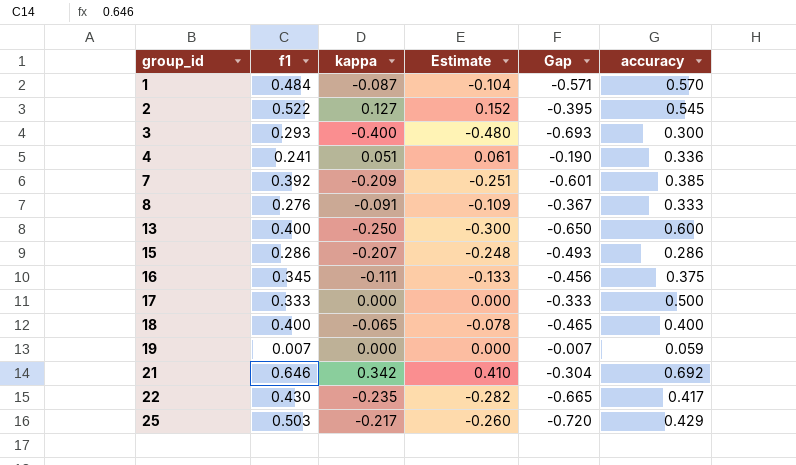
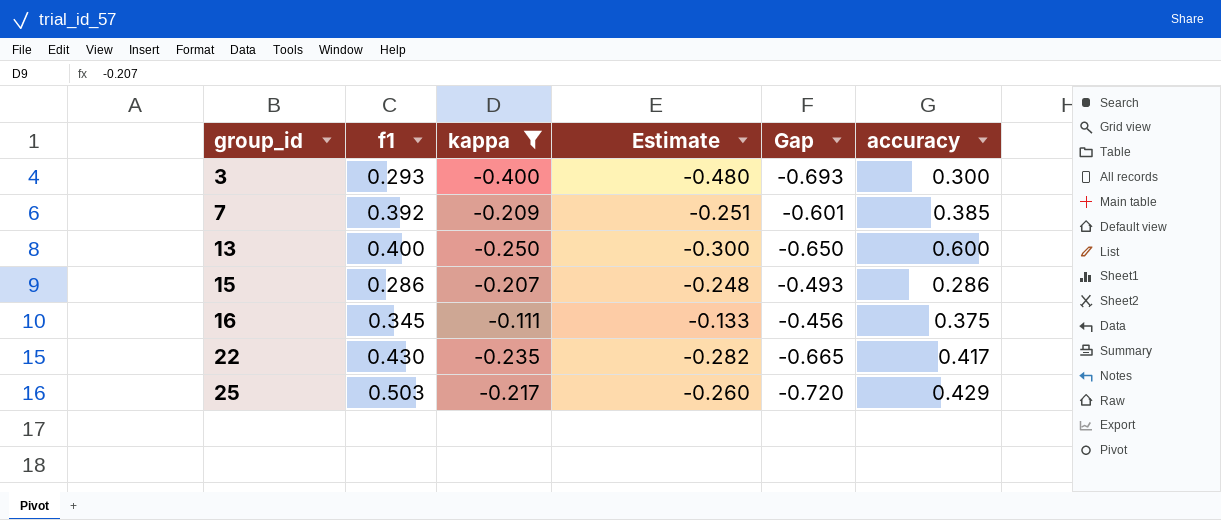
filter: none -> kappa <= -0.111

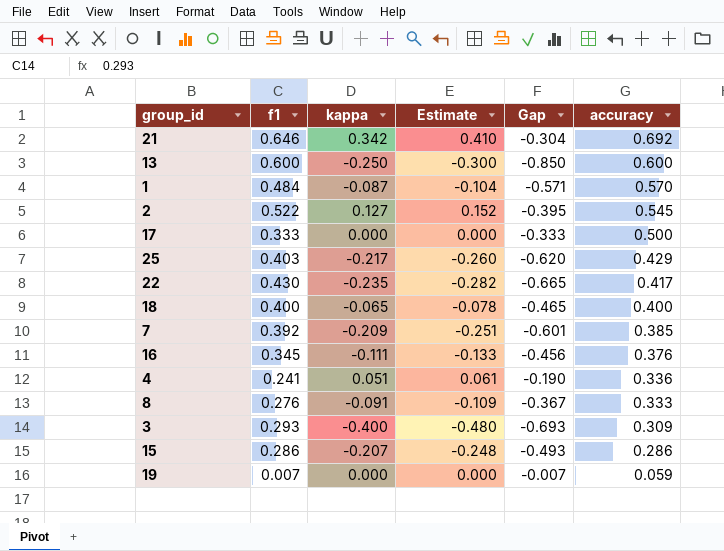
filter: kappa <= -0.111 -> none
row order: group_id ascending -> accuracy descending
13 | f1: 0.400 -> 0.600
13 | Gap: -0.650 -> -0.850
25 | f1: 0.503 -> 0.403
25 | Gap: -0.720 -> -0.620
16 | accuracy: 0.375 -> 0.376
3 | accuracy: 0.300 -> 0.309

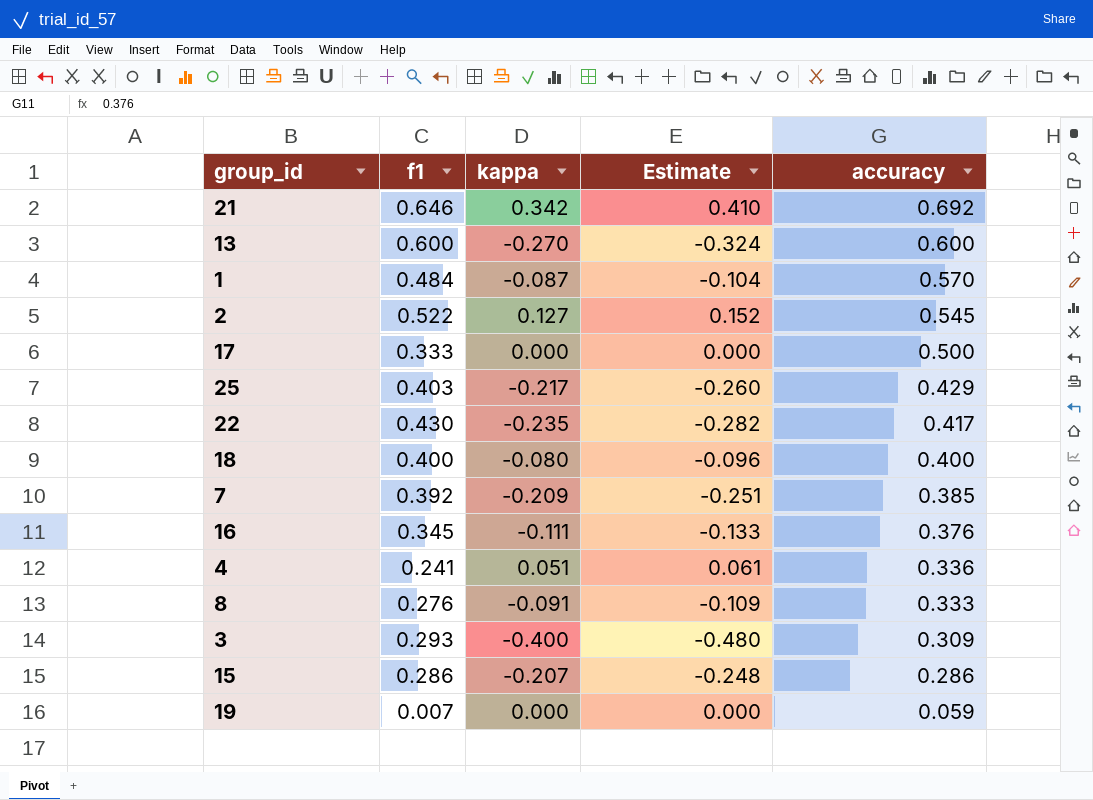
column Gap | formula: [kappa] - [f1] -> none
13 | kappa: -0.250 -> -0.270
13 | Estimate: -0.300 -> -0.324
18 | kappa: -0.065 -> -0.080
18 | Estimate: -0.078 -> -0.096

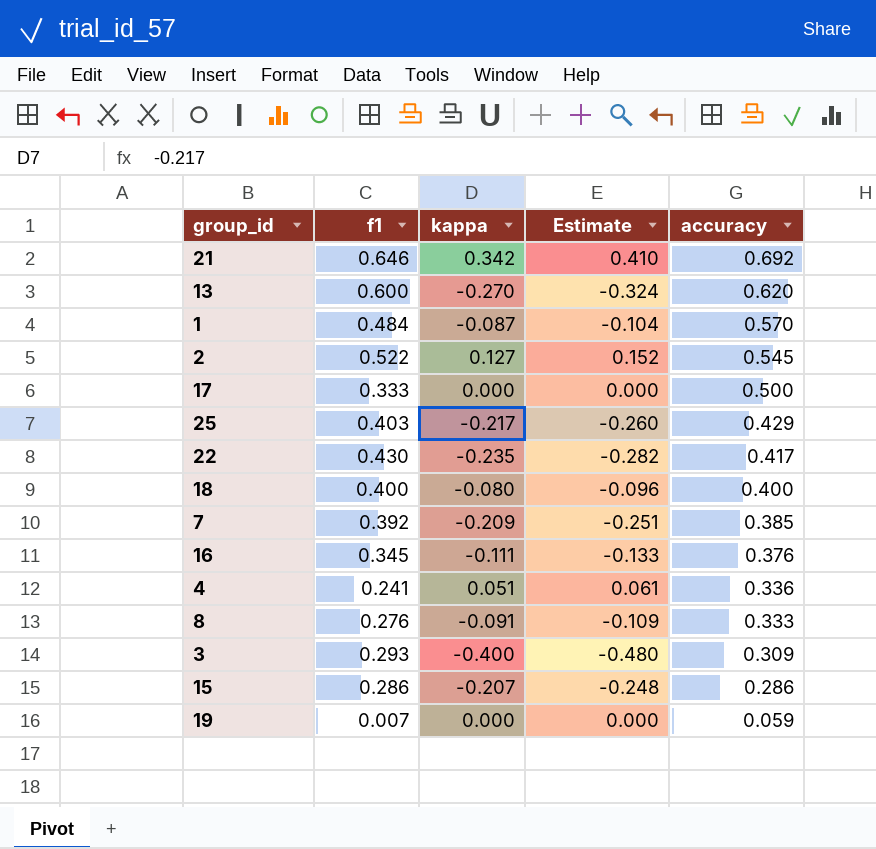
13 | accuracy: 0.600 -> 0.620

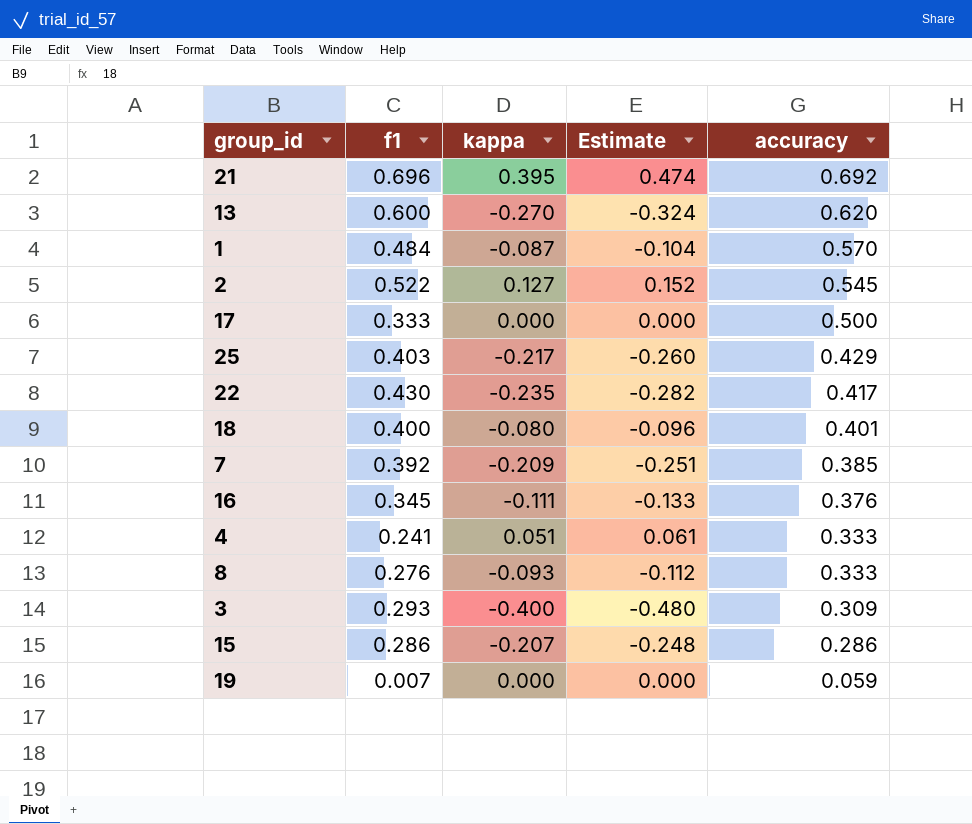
21 | f1: 0.646 -> 0.696
21 | kappa: 0.342 -> 0.395
21 | Estimate: 0.410 -> 0.474
18 | accuracy: 0.400 -> 0.401
4 | accuracy: 0.336 -> 0.333
8 | kappa: -0.091 -> -0.093
8 | Estimate: -0.109 -> -0.112

